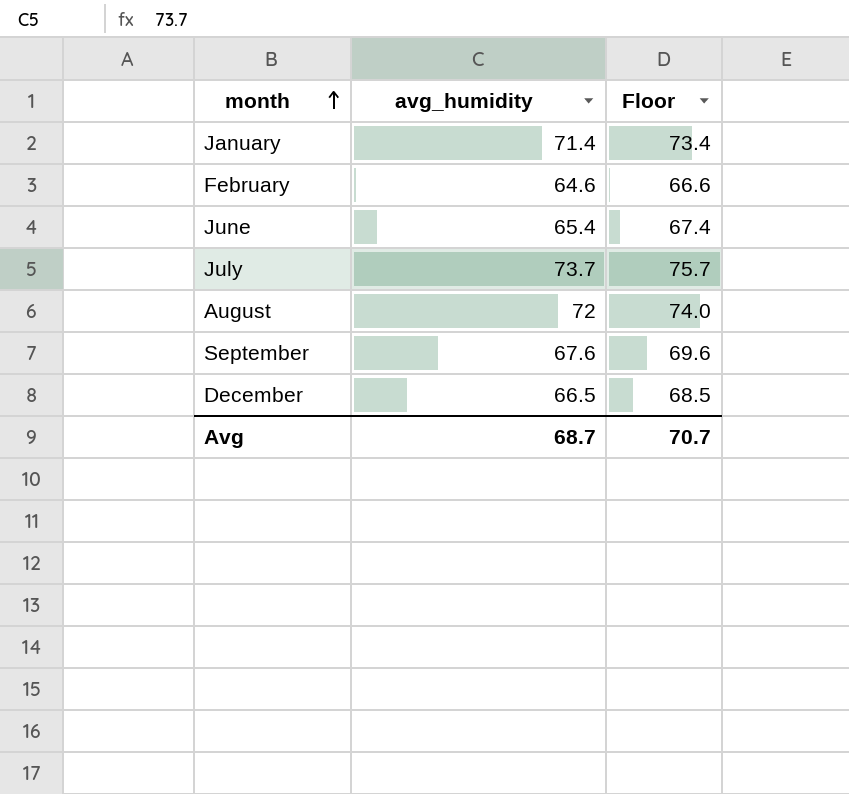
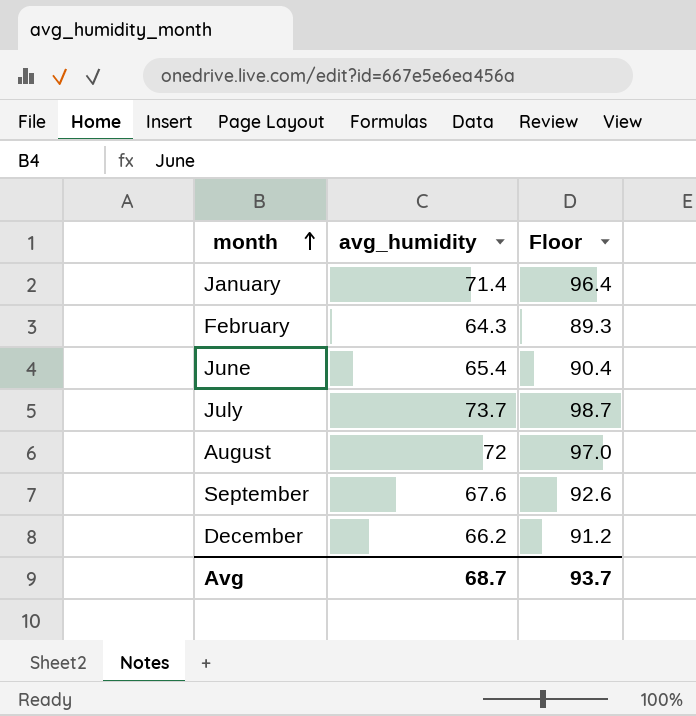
column Floor | formula: [avg_humidity] + 2 -> [avg_humidity] + 25
February | avg_humidity: 64.6 -> 64.3
December | avg_humidity: 66.5 -> 66.2
Avg | Floor: 70.7 -> 93.7

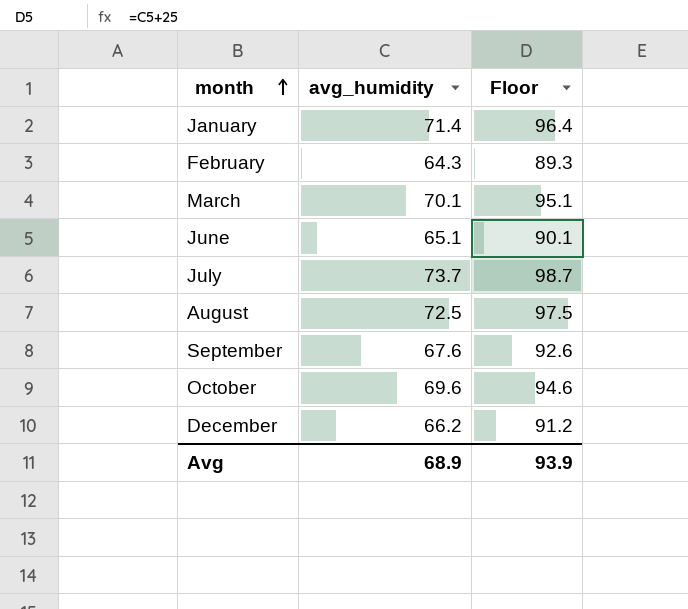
row March: none -> 70.1 | 95.1
June | avg_humidity: 65.4 -> 65.1
June | Floor: 90.4 -> 90.1
August | avg_humidity: 72 -> 72.5
August | Floor: 97.0 -> 97.5
row October: none -> 69.6 | 94.6
Avg | avg_humidity: 68.7 -> 68.9
Avg | Floor: 93.7 -> 93.9

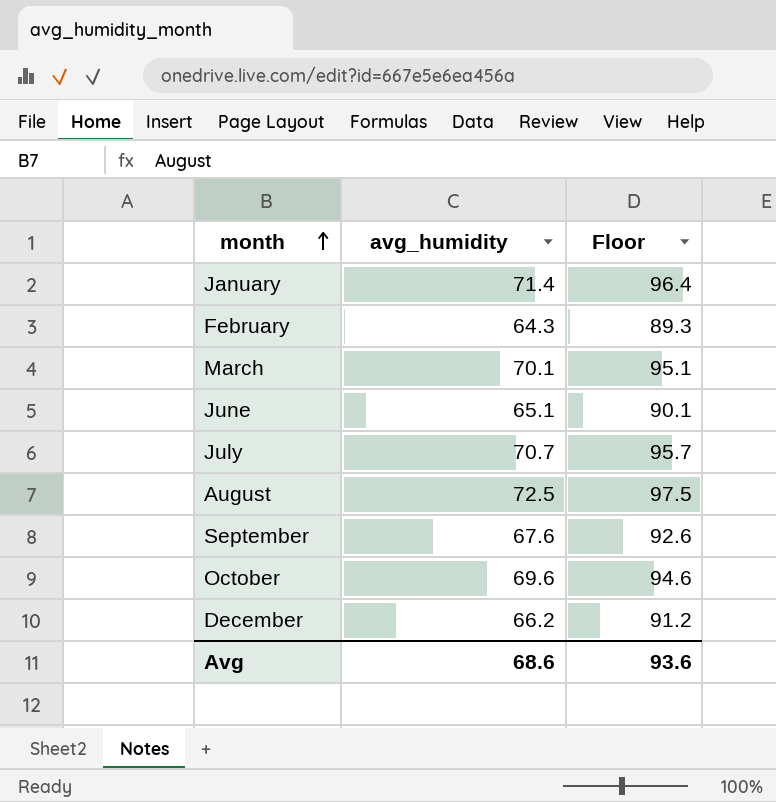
July | avg_humidity: 73.7 -> 70.7
July | Floor: 98.7 -> 95.7
Avg | avg_humidity: 68.9 -> 68.6
Avg | Floor: 93.9 -> 93.6

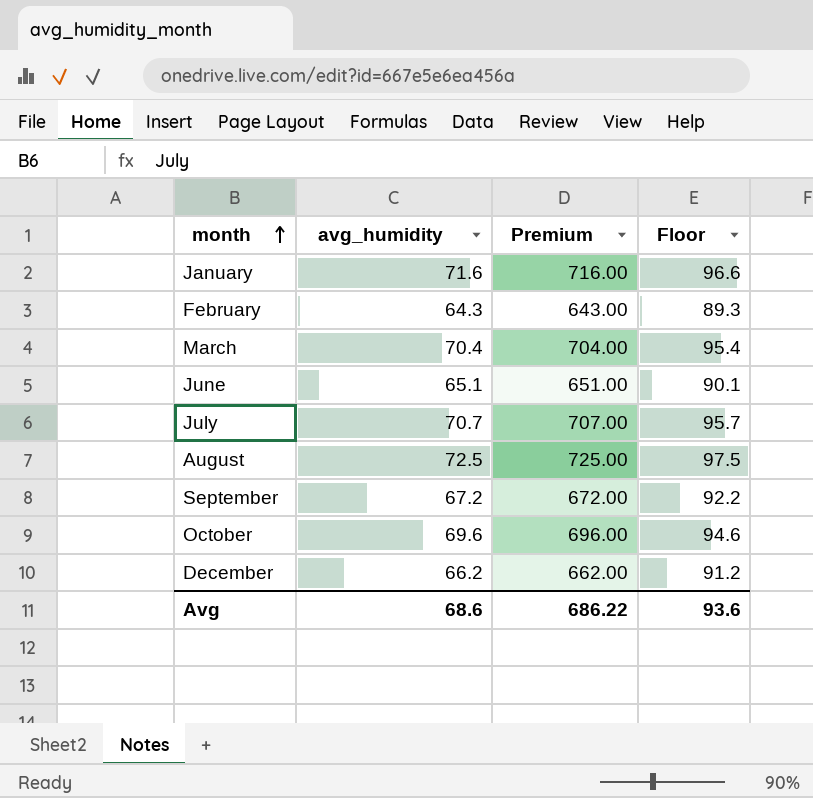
column Premium | formula: none -> [avg_humidity] * 10
January | avg_humidity: 71.4 -> 71.6
January | Floor: 96.4 -> 96.6
March | avg_humidity: 70.1 -> 70.4
March | Floor: 95.1 -> 95.4
September | avg_humidity: 67.6 -> 67.2
September | Floor: 92.6 -> 92.2

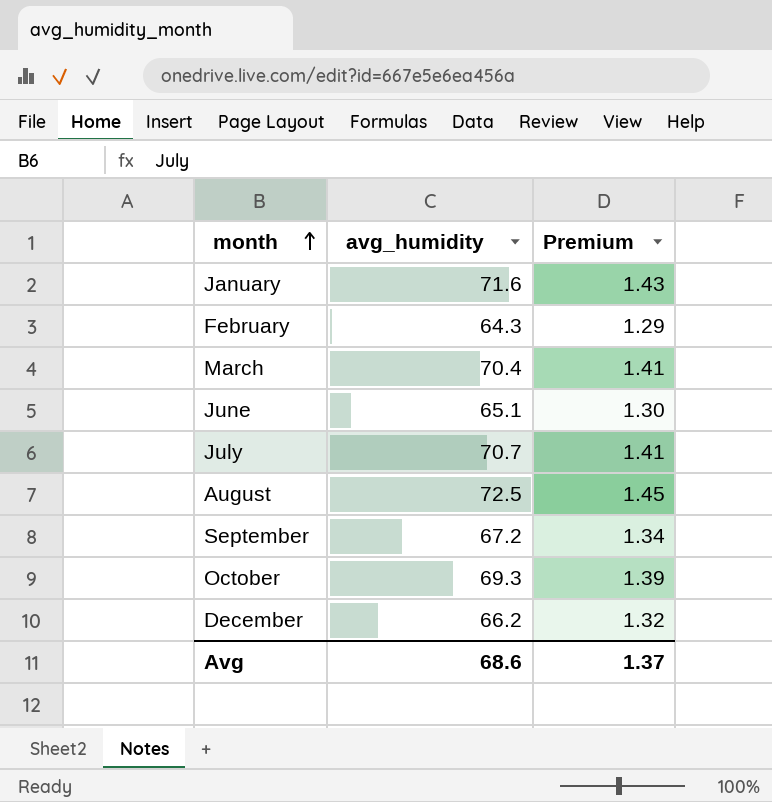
column Floor | formula: [avg_humidity] + 25 -> none
column Premium | formula: [avg_humidity] * 10 -> [avg_humidity] * 0.02
October | avg_humidity: 69.6 -> 69.3
Avg | Premium: 686.22 -> 1.37

